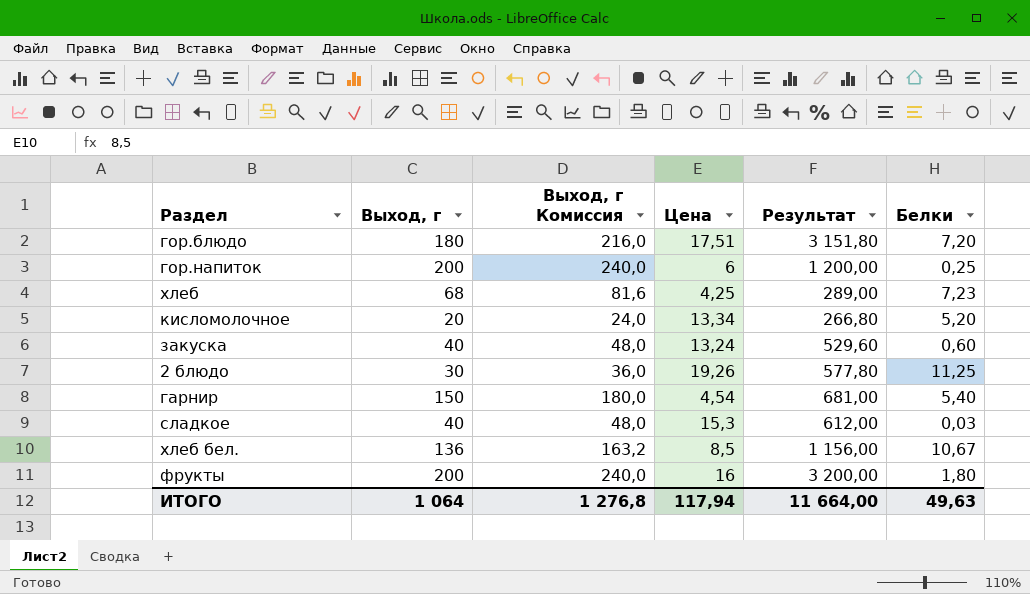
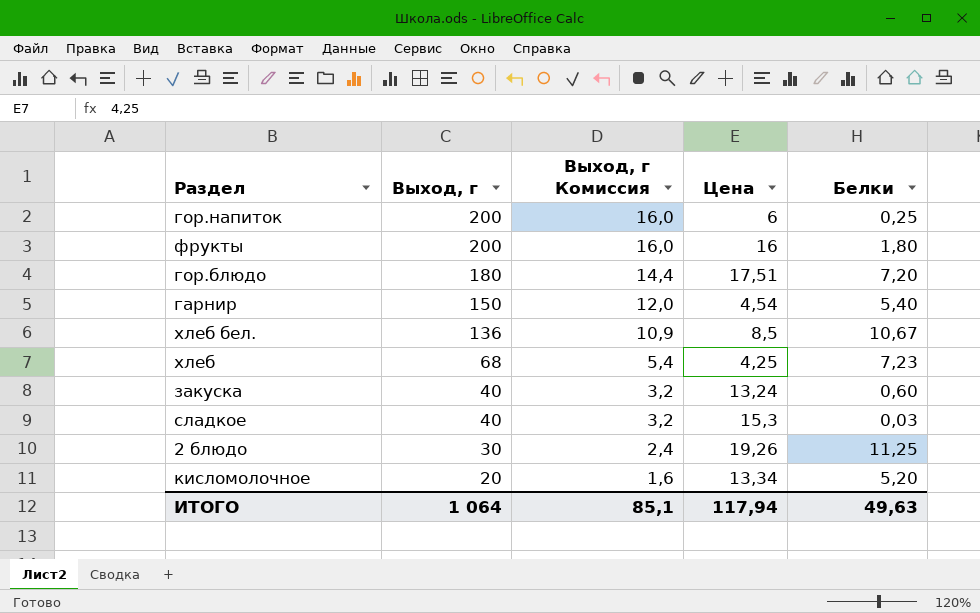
row order: none -> Выход, г descending
column Результат | formula: [Выход, г] * [Цена] -> none
column Выход, г Комиссия | formula: [Выход, г] * 1,2 -> [Выход, г] * 0,08
ИТОГО | Выход, г Комиссия: 1 276,8 -> 85,1

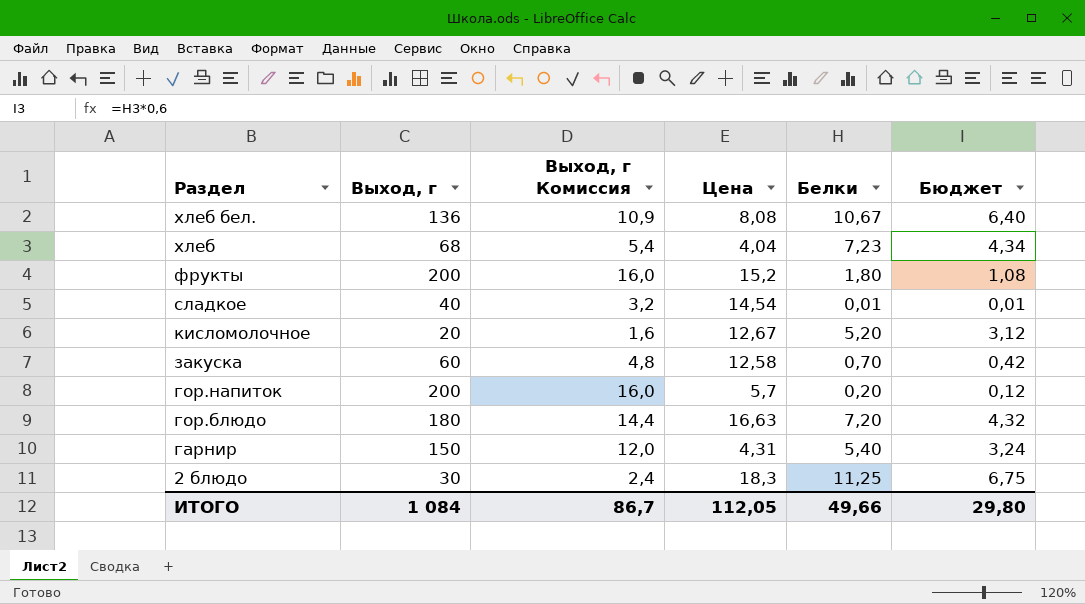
row order: Выход, г descending -> Раздел descending
column Бюджет | formula: none -> [Белки] * 0,6
хлеб бел. | Цена: 8,5 -> 8,08
хлеб | Цена: 4,25 -> 4,04
фрукты | Цена: 16 -> 15,2
сладкое | Цена: 15,3 -> 14,54
сладкое | Белки: 0,03 -> 0,01
кисломолочное | Цена: 13,34 -> 12,67
закуска | Выход, г: 40 -> 60
закуска | Выход, г Комиссия: 3,2 -> 4,8
закуска | Цена: 13,24 -> 12,58
закуска | Белки: 0,60 -> 0,70
гор.напиток | Цена: 6 -> 5,7
гор.напиток | Белки: 0,25 -> 0,20
гор.блюдо | Цена: 17,51 -> 16,63
гарнир | Цена: 4,54 -> 4,31
2 блюдо | Цена: 19,26 -> 18,3
ИТОГО | Выход, г: 1 064 -> 1 084
ИТОГО | Выход, г Комиссия: 85,1 -> 86,7
ИТОГО | Цена: 117,94 -> 112,05
ИТОГО | Белки: 49,63 -> 49,66

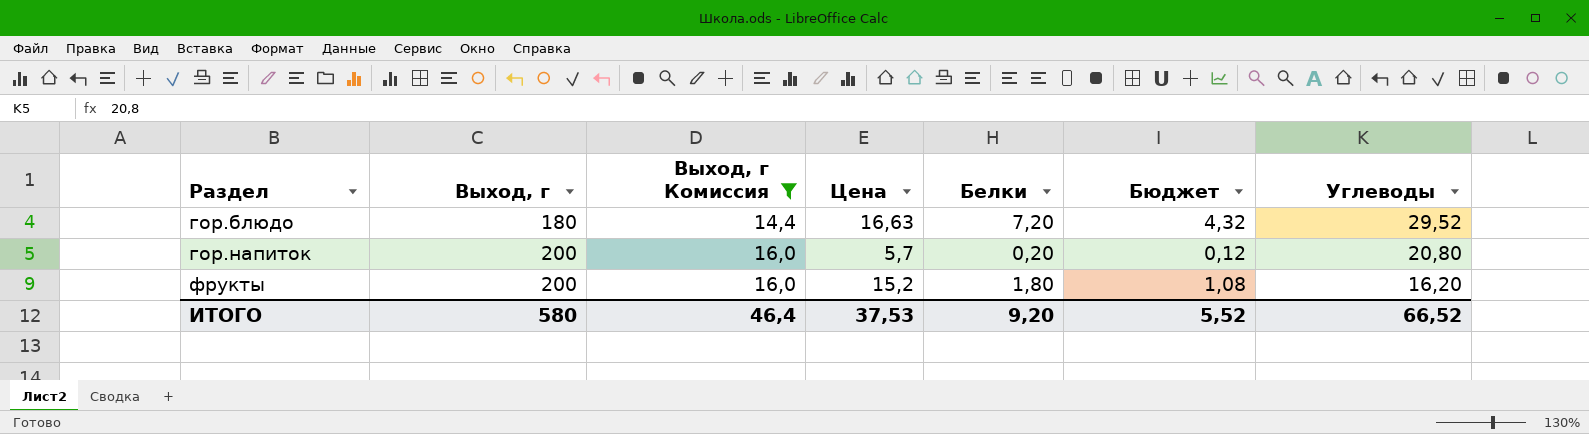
filter: none -> Выход, г Комиссия >= 14,4
row order: Раздел descending -> Раздел ascending
column Углеводы | position: none -> 7
ИТОГО | Выход, г: 1 084 -> 580
ИТОГО | Выход, г Комиссия: 86,7 -> 46,4
ИТОГО | Цена: 112,05 -> 37,53
ИТОГО | Белки: 49,66 -> 9,20
ИТОГО | Бюджет: 29,80 -> 5,52

